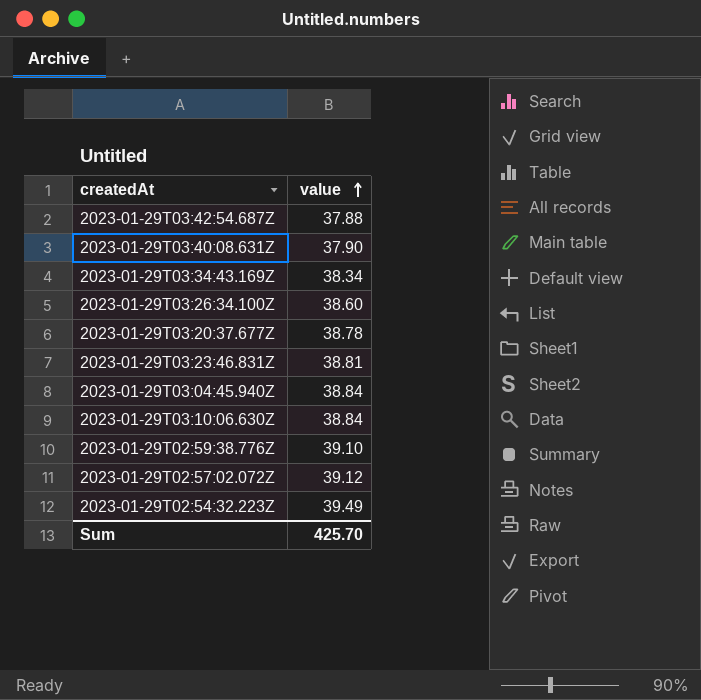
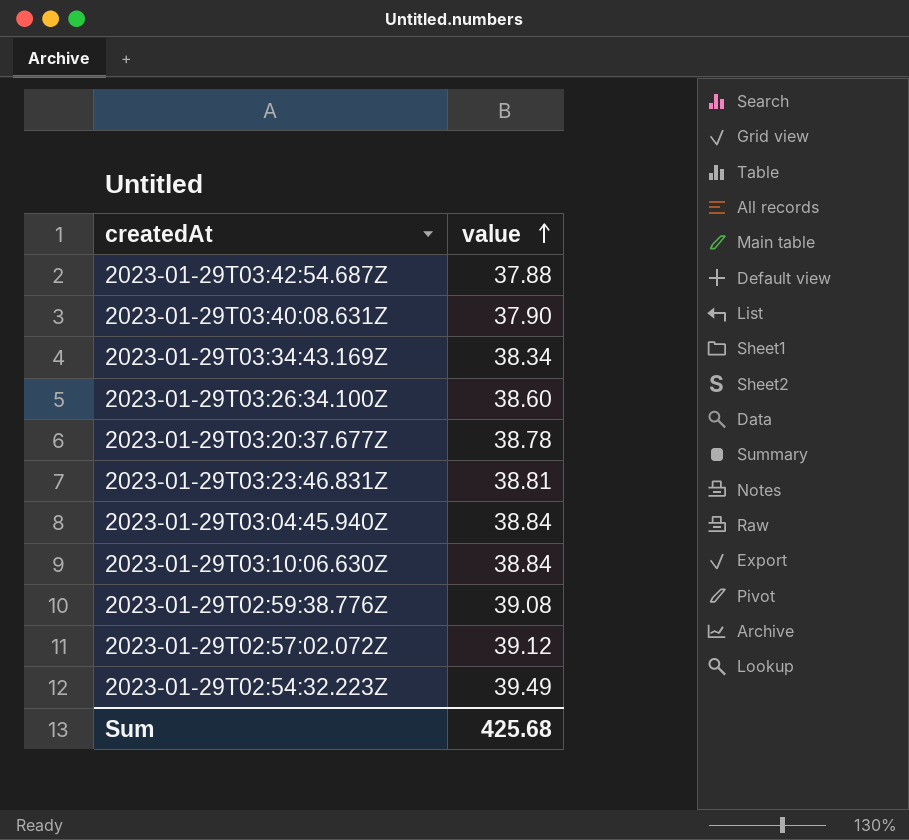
2023-01-29T02:59:38.776Z | value: 39.10 -> 39.08
Sum | value: 425.70 -> 425.68

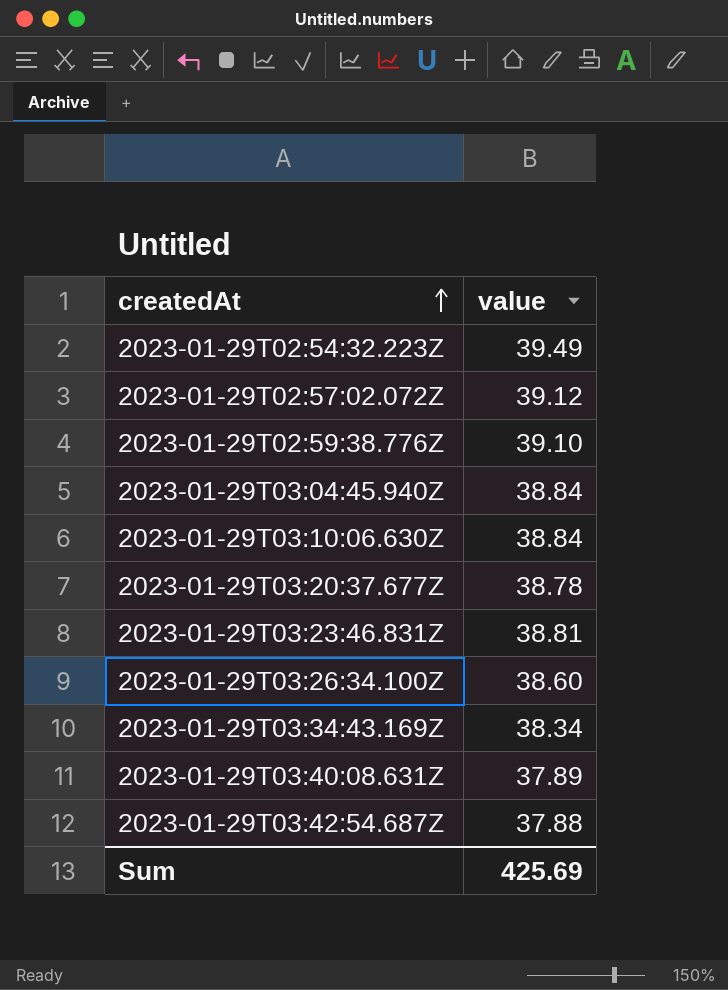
row order: value ascending -> createdAt ascending
2023-01-29T02:59:38.776Z | value: 39.08 -> 39.10
2023-01-29T03:40:08.631Z | value: 37.90 -> 37.89
Sum | value: 425.68 -> 425.69

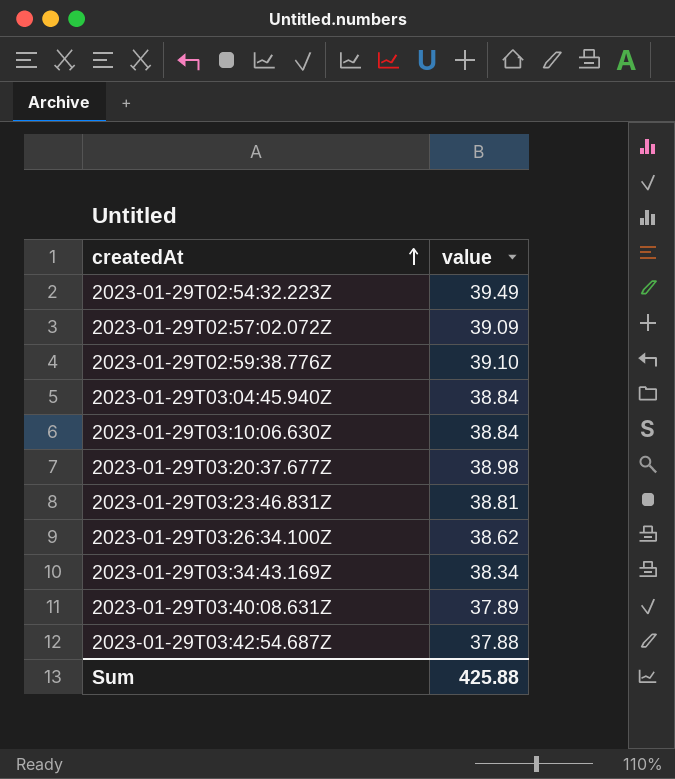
2023-01-29T02:57:02.072Z | value: 39.12 -> 39.09
2023-01-29T03:20:37.677Z | value: 38.78 -> 38.98
2023-01-29T03:26:34.100Z | value: 38.60 -> 38.62
Sum | value: 425.69 -> 425.88

